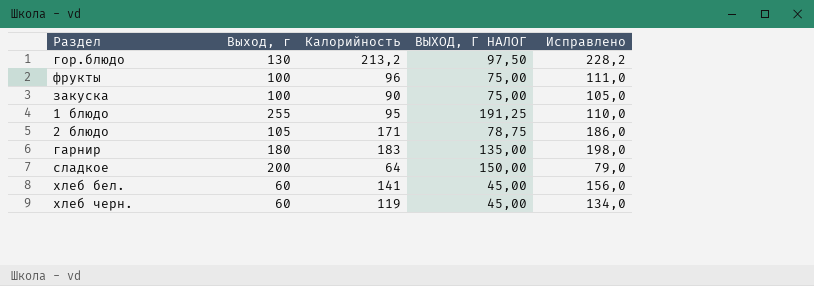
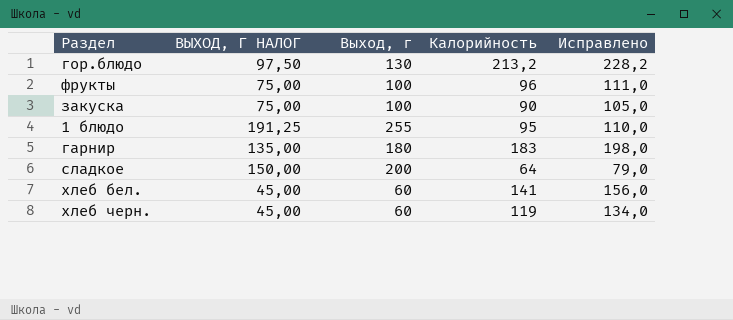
column ВЫХОД, Г НАЛОГ | position: 4 -> 2
row 2 блюдо: 105 | 171 | 78,75 | 186,0 -> none

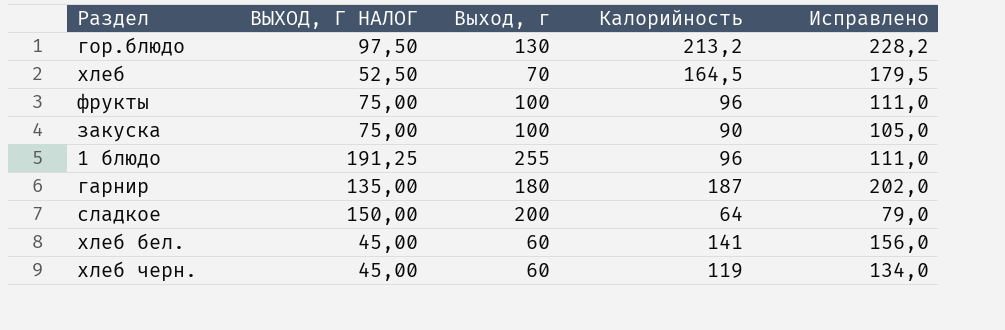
row хлеб: none -> 52,50 | 70 | 164,5 | 179,5
1 блюдо | Калорийность: 95 -> 96
1 блюдо | Исправлено: 110,0 -> 111,0
гарнир | Калорийность: 183 -> 187
гарнир | Исправлено: 198,0 -> 202,0

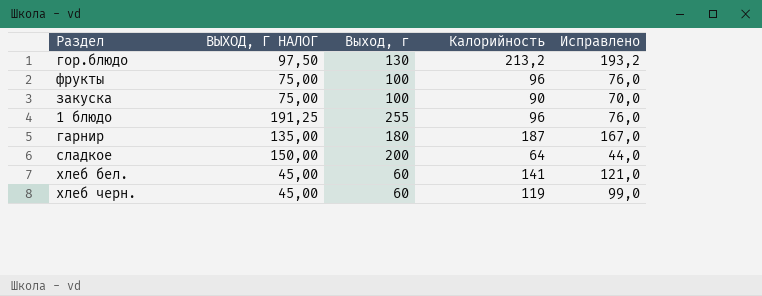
column Исправлено | formula: [Калорийность] + 15 -> [Калорийность] - 20
row хлеб: 52,50 | 70 | 164,5 | 179,5 -> none

